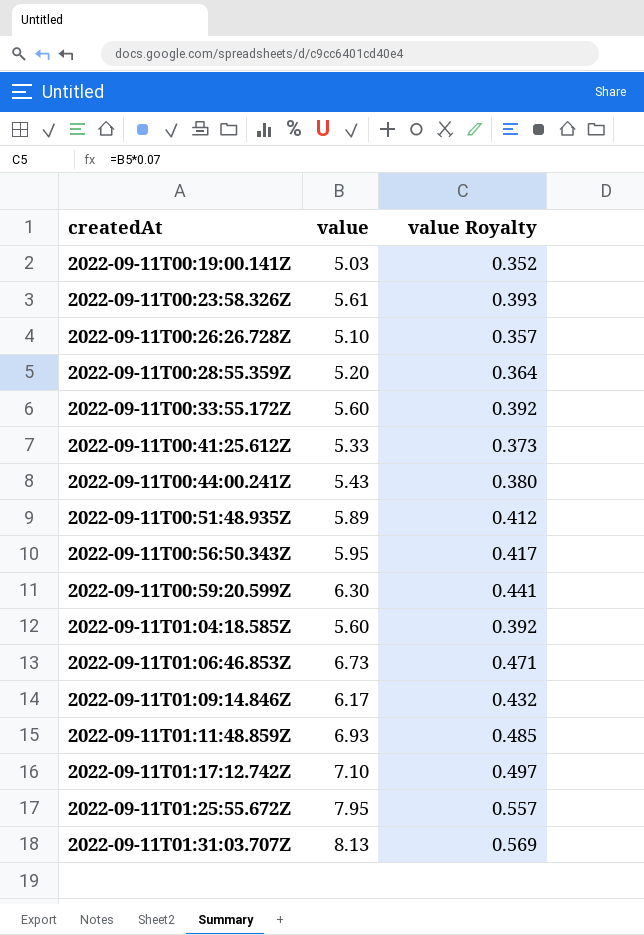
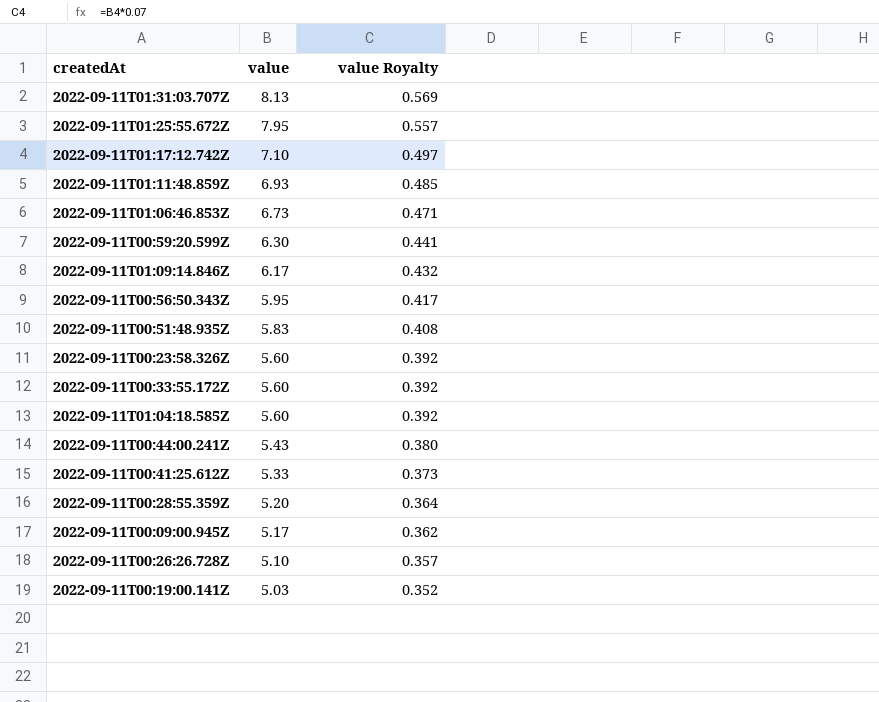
row order: createdAt ascending -> value descending
2022-09-11T00:51:48.935Z | value: 5.89 -> 5.83
2022-09-11T00:51:48.935Z | value Royalty: 0.412 -> 0.408
2022-09-11T00:23:58.326Z | value: 5.61 -> 5.60
2022-09-11T00:23:58.326Z | value Royalty: 0.393 -> 0.392
row 2022-09-11T00:09:00.945Z: none -> 5.17 | 0.362

